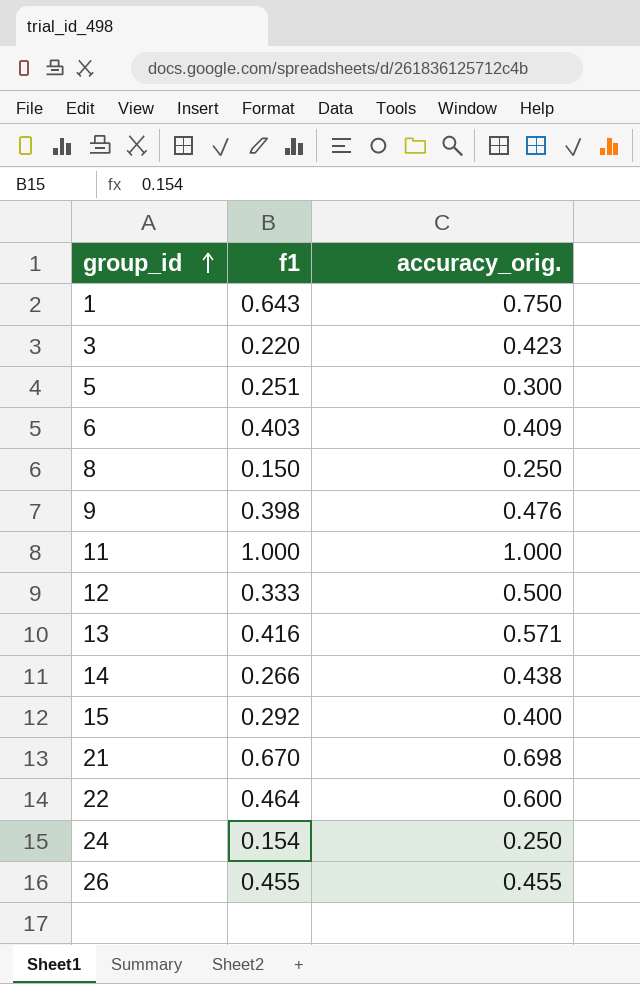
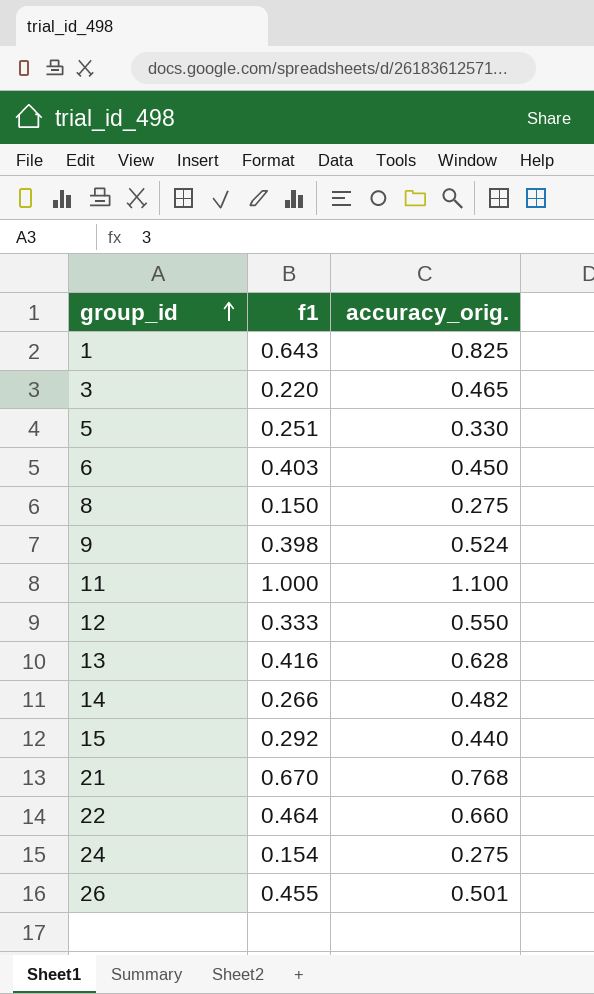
1 | accuracy_orig.: 0.750 -> 0.825
3 | accuracy_orig.: 0.423 -> 0.465
5 | accuracy_orig.: 0.300 -> 0.330
6 | accuracy_orig.: 0.409 -> 0.450
8 | accuracy_orig.: 0.250 -> 0.275
9 | accuracy_orig.: 0.476 -> 0.524
11 | accuracy_orig.: 1.000 -> 1.100
12 | accuracy_orig.: 0.500 -> 0.550
13 | accuracy_orig.: 0.571 -> 0.628
14 | accuracy_orig.: 0.438 -> 0.482
15 | accuracy_orig.: 0.400 -> 0.440
21 | accuracy_orig.: 0.698 -> 0.768
22 | accuracy_orig.: 0.600 -> 0.660
24 | accuracy_orig.: 0.250 -> 0.275
26 | accuracy_orig.: 0.455 -> 0.501

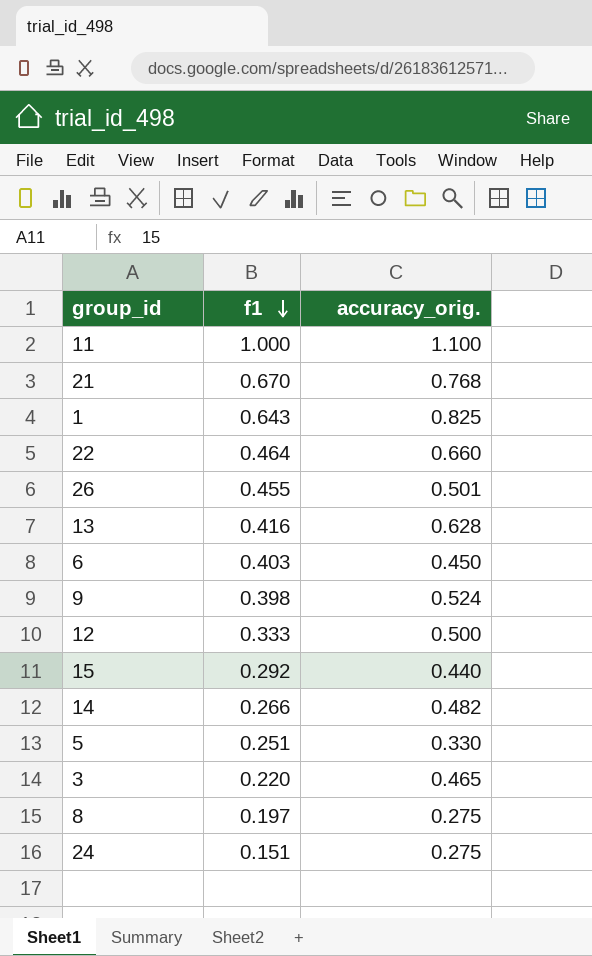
row order: group_id ascending -> f1 descending
12 | accuracy_orig.: 0.550 -> 0.500
8 | f1: 0.150 -> 0.197
24 | f1: 0.154 -> 0.151

